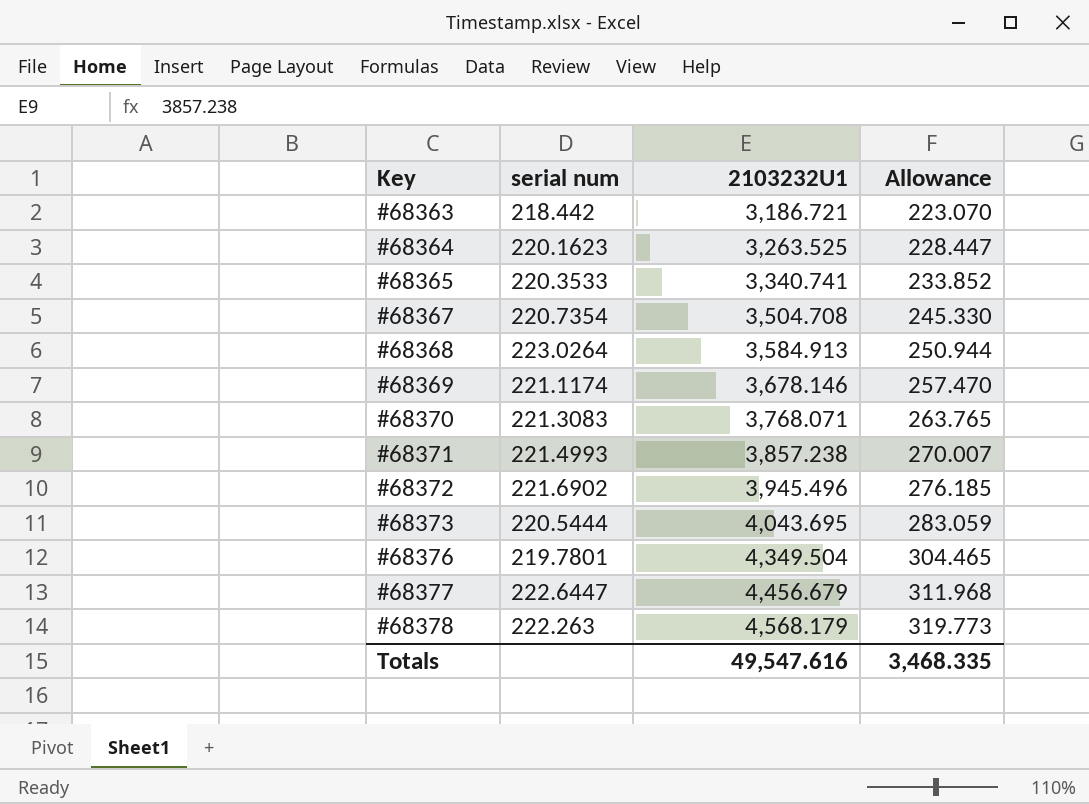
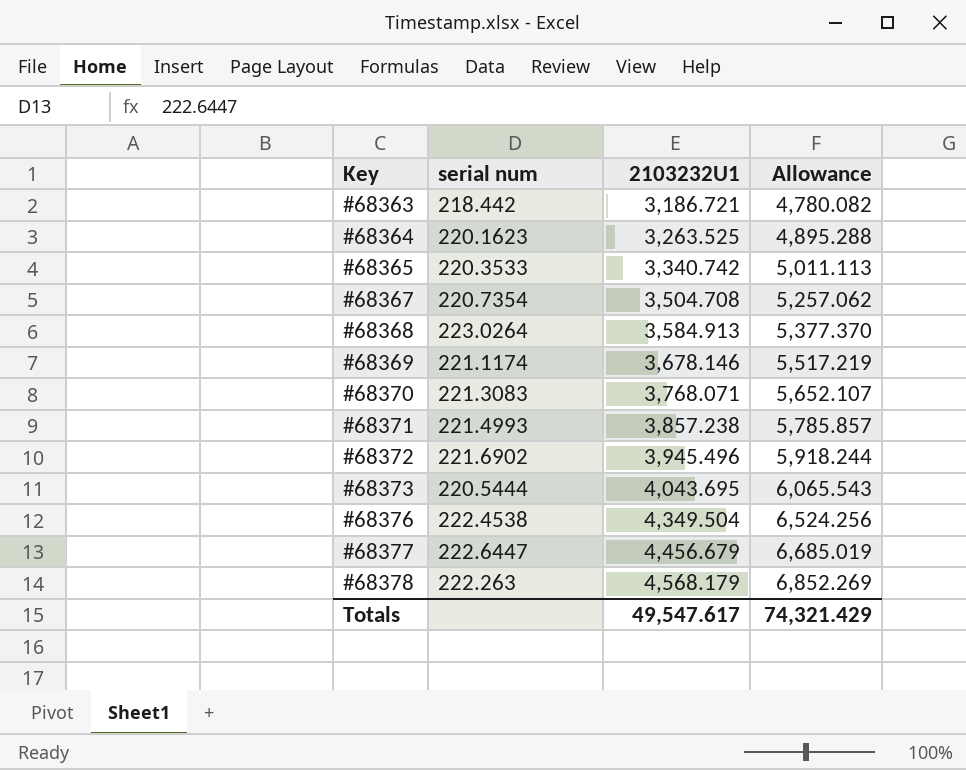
column Allowance | formula: [2103232U1] * 0.07 -> [2103232U1] * 1.5
#68365 | 2103232U1: 3,340.741 -> 3,340.742
#68376 | serial num: 219.7801 -> 222.4538
Totals | 2103232U1: 49,547.616 -> 49,547.617
Totals | Allowance: 3,468.335 -> 74,321.429

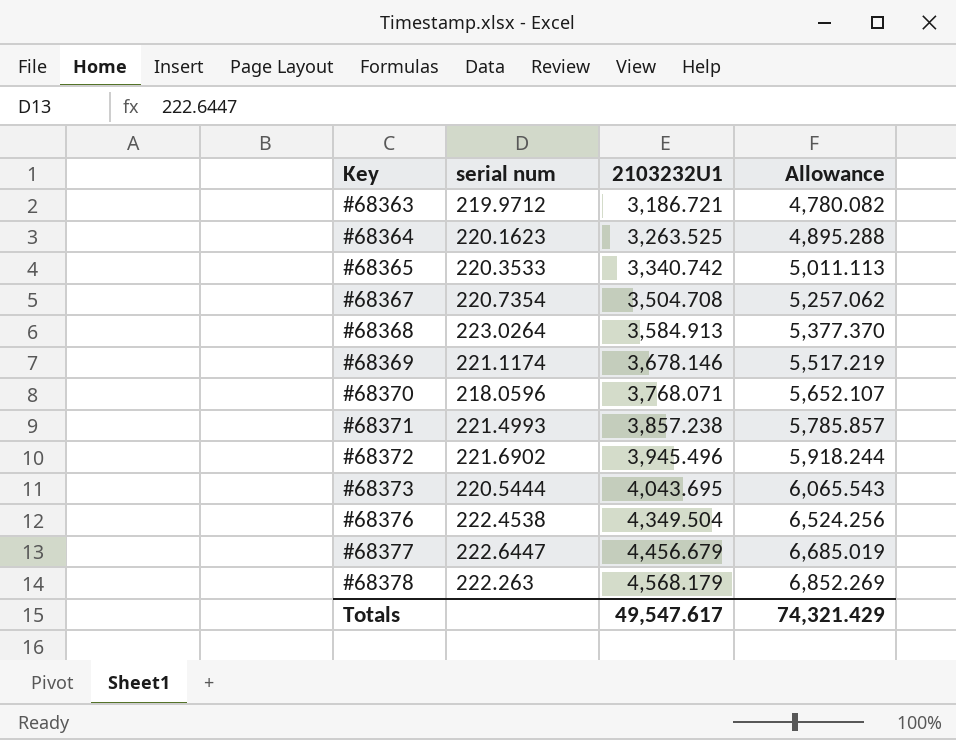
#68363 | serial num: 218.442 -> 219.9712
#68370 | serial num: 221.3083 -> 218.0596

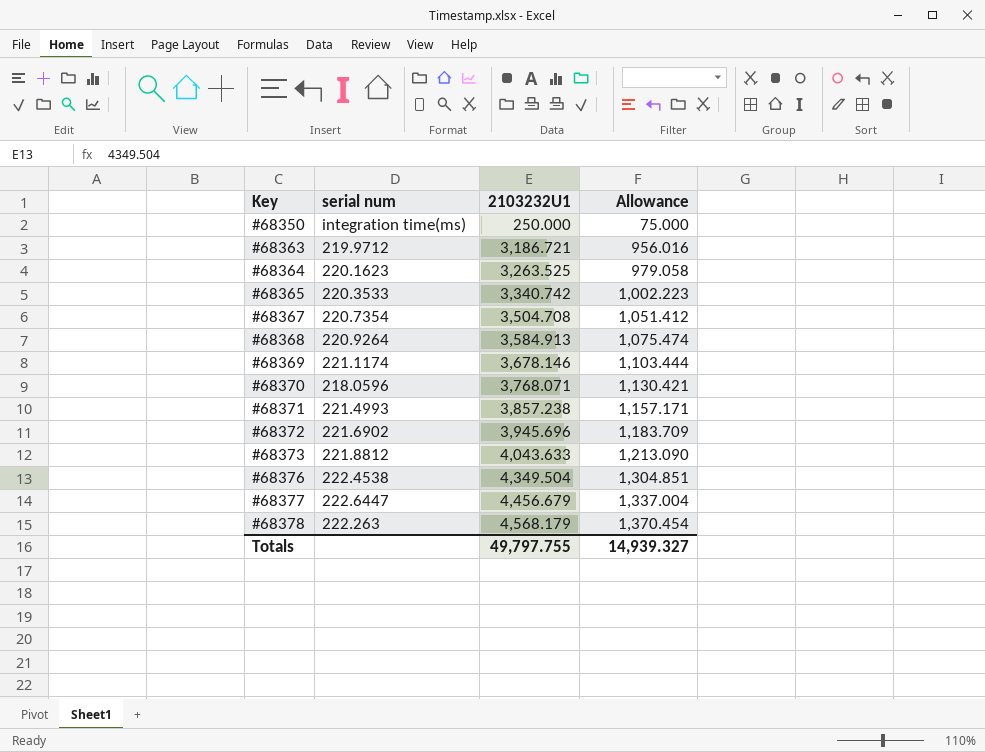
column Allowance | formula: [2103232U1] * 1.5 -> [2103232U1] * 0.3
row #68350: none -> integration time(ms) | 250.000 | 75.000
#68368 | serial num: 223.0264 -> 220.9264
#68372 | 2103232U1: 3,945.496 -> 3,945.696
#68373 | serial num: 220.5444 -> 221.8812
#68373 | 2103232U1: 4,043.695 -> 4,043.633
Totals | 2103232U1: 49,547.617 -> 49,797.755
Totals | Allowance: 74,321.429 -> 14,939.327

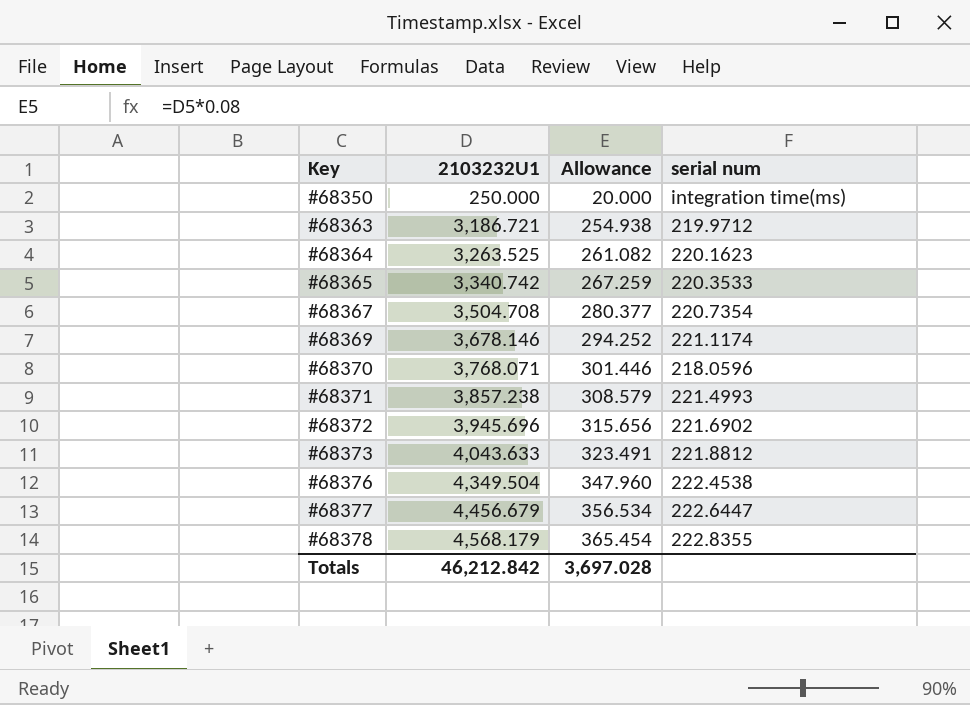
column Allowance | formula: [2103232U1] * 0.3 -> [2103232U1] * 0.08
column serial num | position: 2 -> 4
row #68368: 220.9264 | 3,584.913 | 1,075.474 -> none
#68378 | serial num: 222.263 -> 222.8355
Totals | 2103232U1: 49,797.755 -> 46,212.842
Totals | Allowance: 14,939.327 -> 3,697.028

